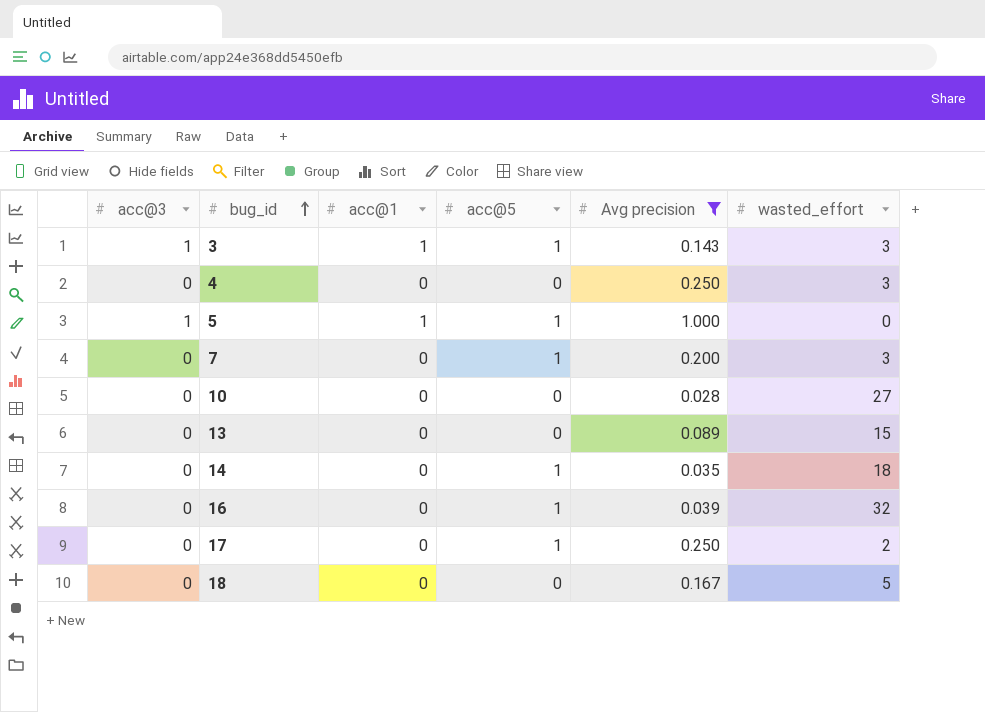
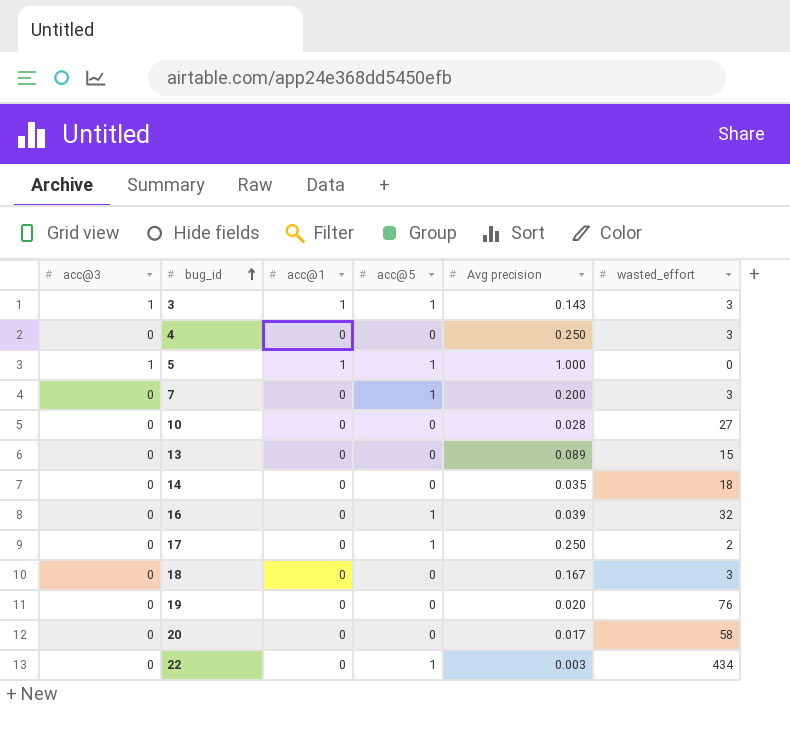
filter: Avg precision >= 0.028 -> none
14 | acc@5: 1 -> 0
18 | wasted_effort: 5 -> 3

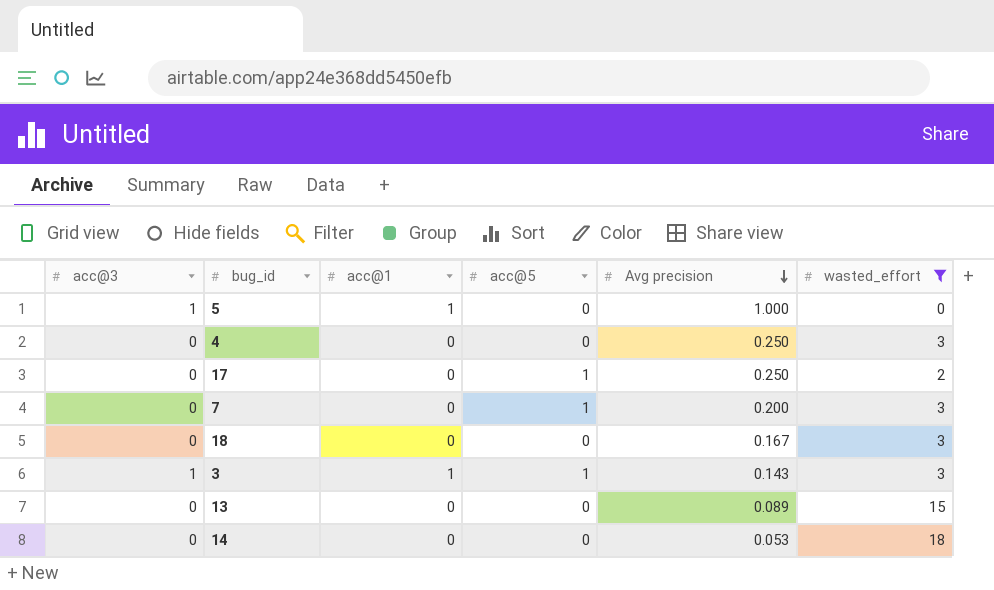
filter: none -> wasted_effort <= 18
row order: bug_id ascending -> Avg precision descending
5 | acc@5: 1 -> 0
14 | Avg precision: 0.035 -> 0.053

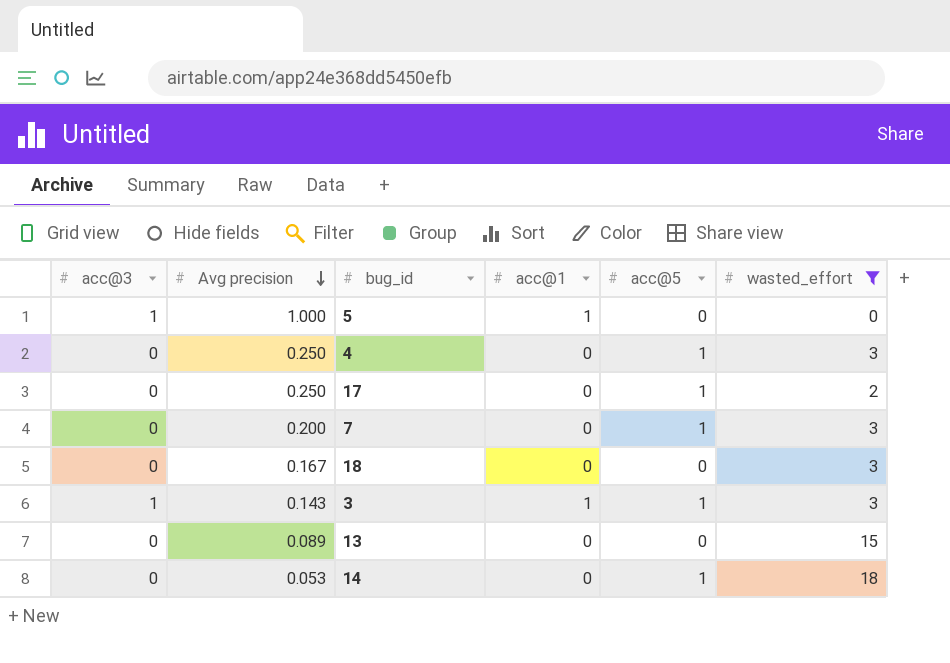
column Avg precision | position: 5 -> 2
4 | acc@5: 0 -> 1
14 | acc@5: 0 -> 1

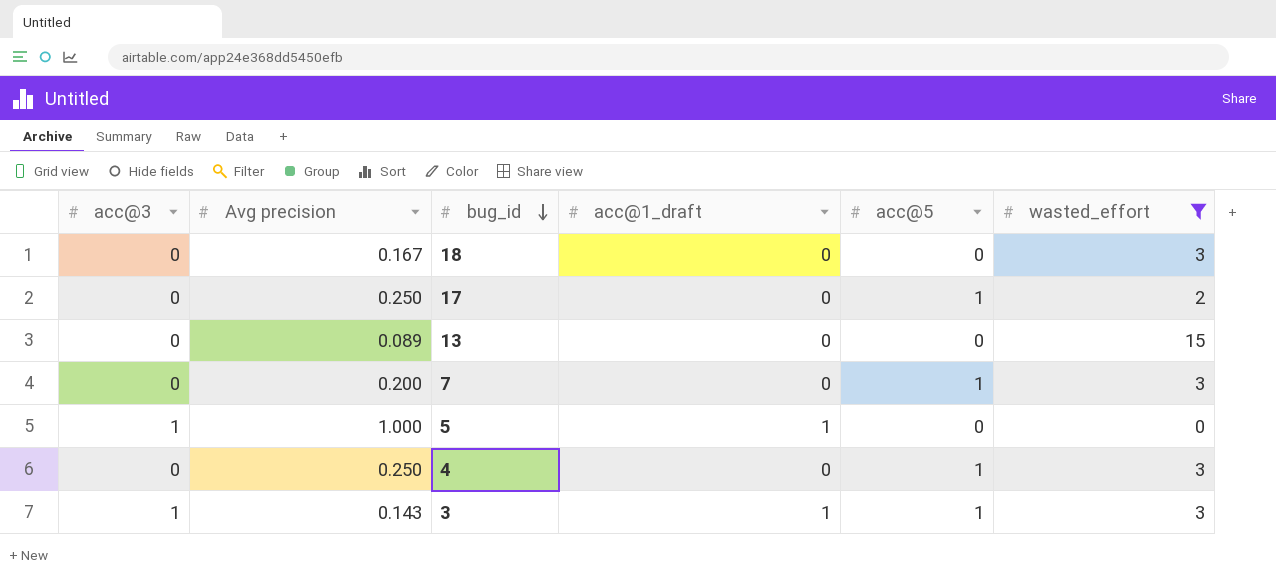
row order: Avg precision descending -> bug_id descending
column name: acc@1 -> acc@1_draft
row 14: 0 | 0.053 | 0 | 1 | 18 -> none

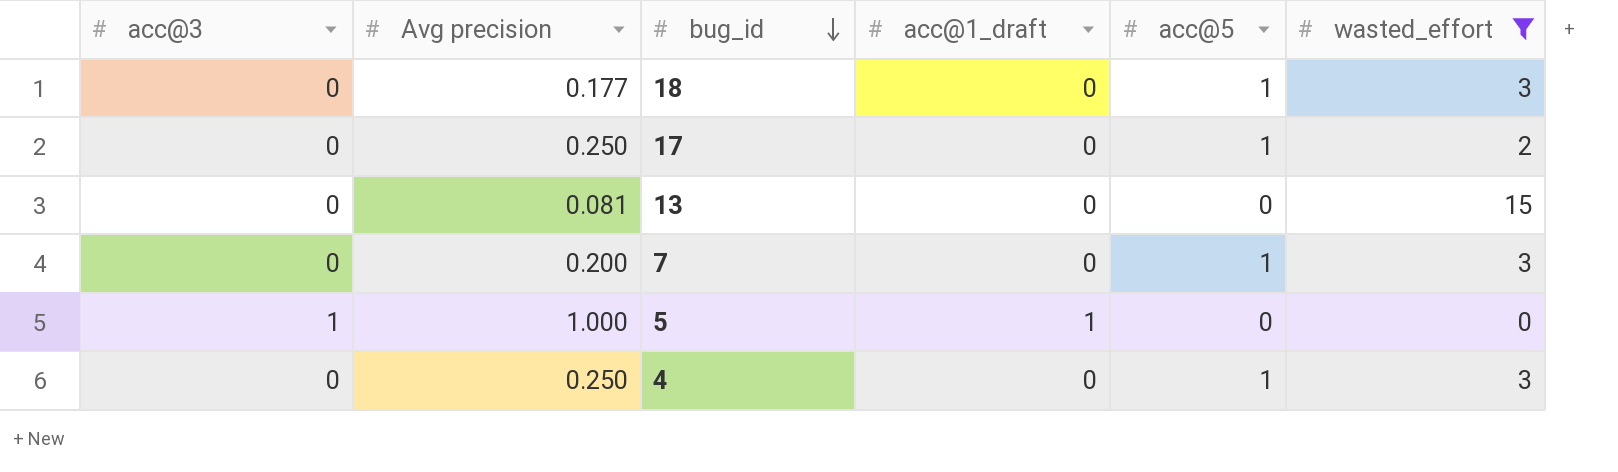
row 3: 1 | 0.143 | 1 | 1 | 3 -> none
18 | Avg precision: 0.167 -> 0.177
18 | acc@5: 0 -> 1
13 | Avg precision: 0.089 -> 0.081

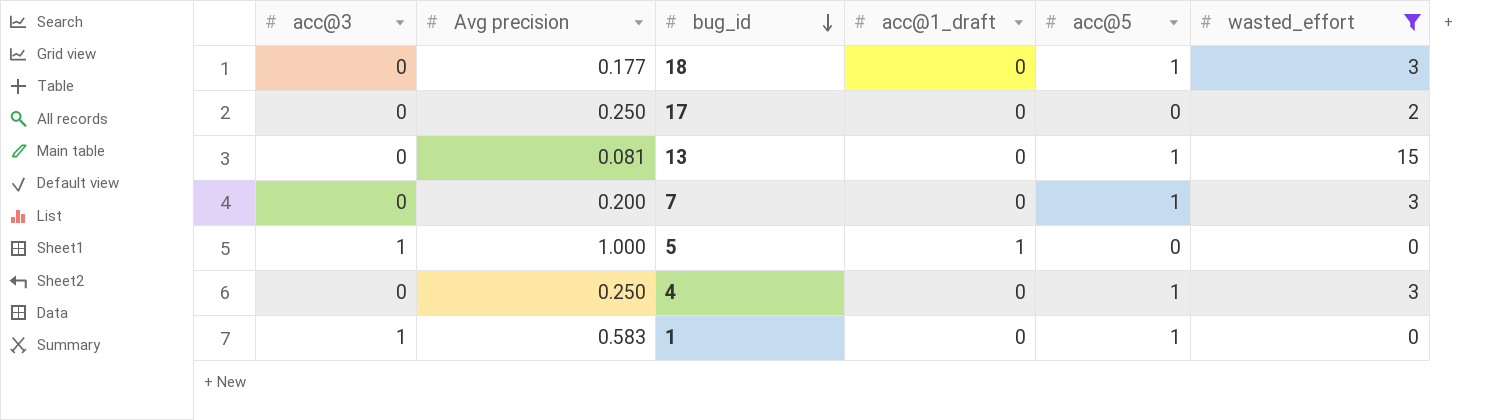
17 | acc@5: 1 -> 0
13 | acc@5: 0 -> 1
row 1: none -> 1 | 0.583 | 0 | 1 | 0

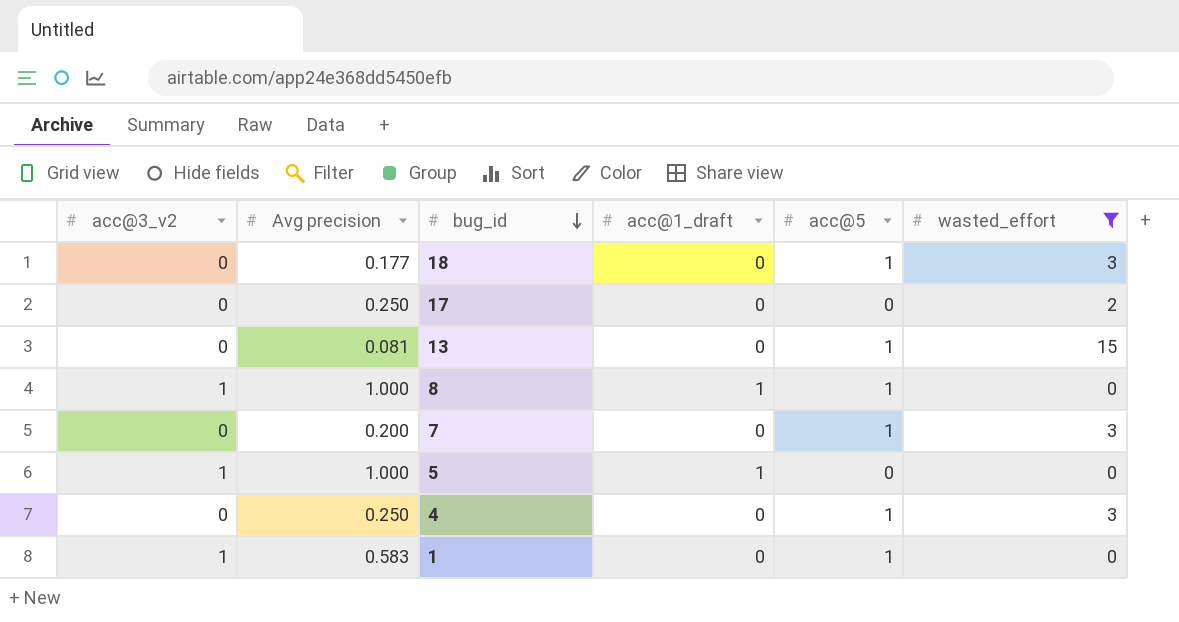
column name: acc@3 -> acc@3_v2
row 8: none -> 1 | 1.000 | 1 | 1 | 0

